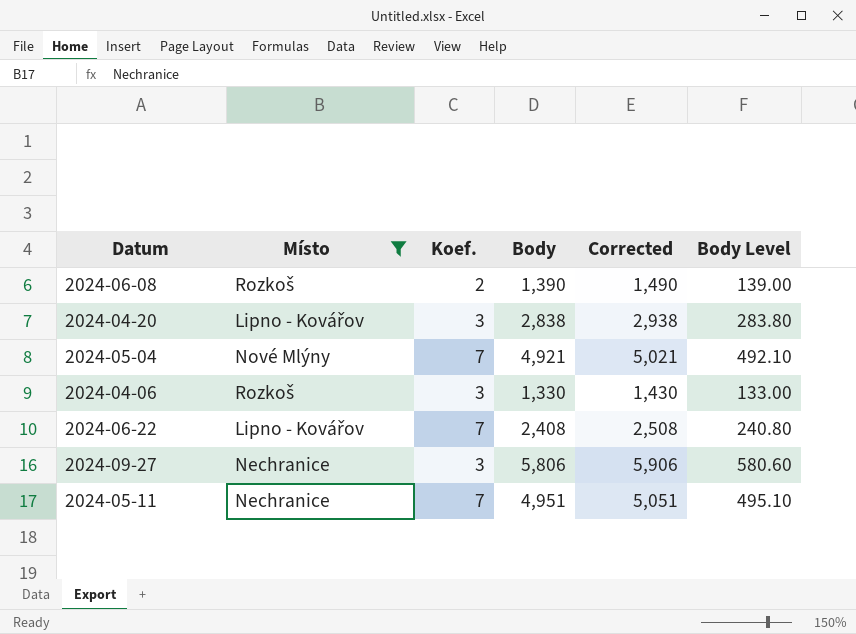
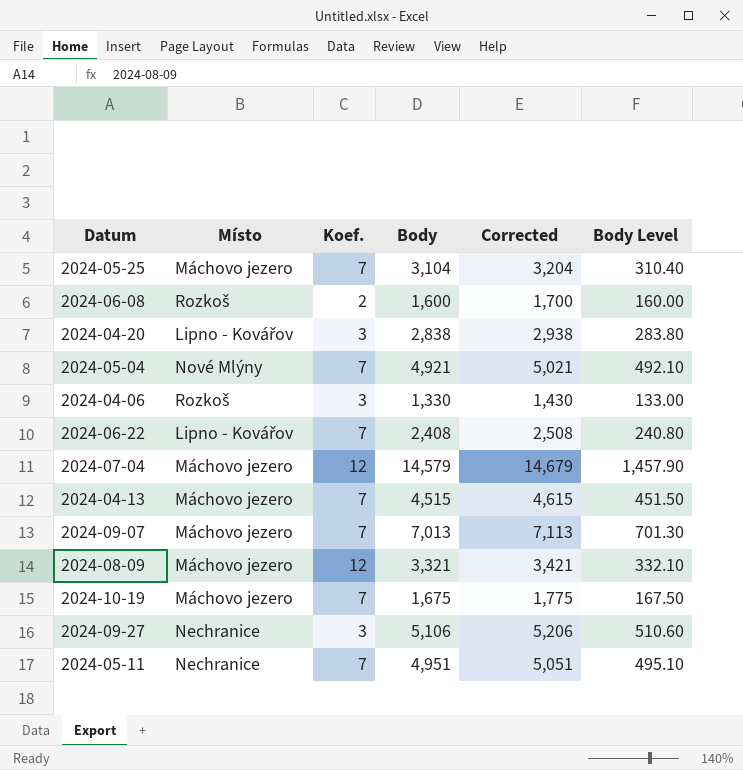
filter: Místo != Máchovo jezero -> none
2024-06-08 | Body: 1,390 -> 1,600
2024-06-08 | Corrected: 1,490 -> 1,700
2024-06-08 | Body Level: 139.00 -> 160.00
2024-09-27 | Body: 5,806 -> 5,106
2024-09-27 | Corrected: 5,906 -> 5,206
2024-09-27 | Body Level: 580.60 -> 510.60

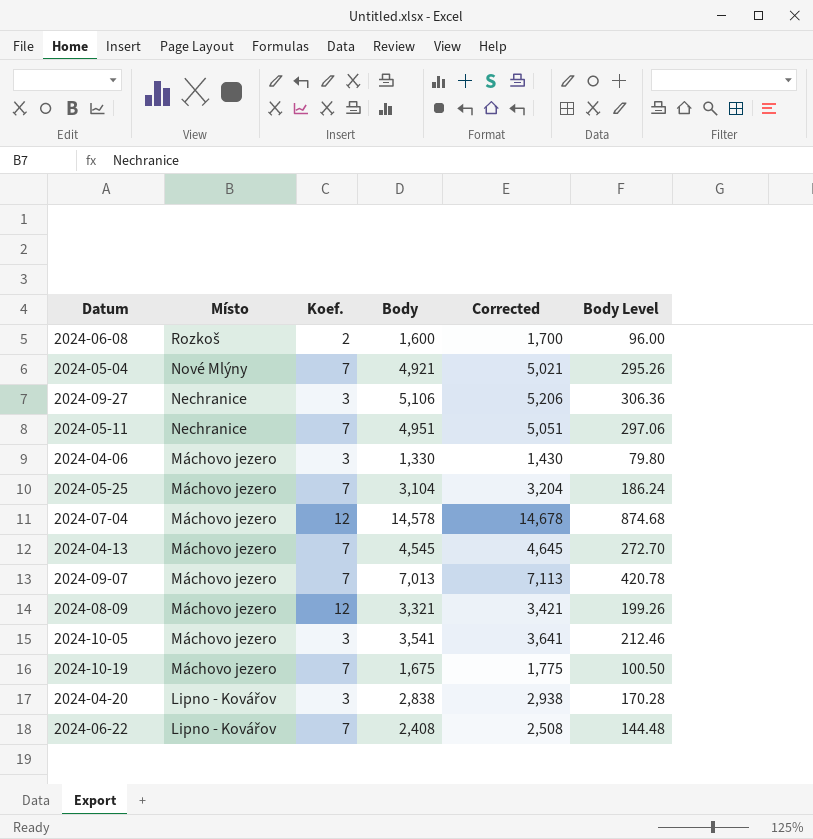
row order: none -> Místo descending
column Body Level | formula: [Body] * 0.1 -> [Body] * 0.06
2024-04-06 | Místo: Rozkoš -> Máchovo jezero
2024-07-04 | Body: 14,579 -> 14,578
2024-07-04 | Corrected: 14,679 -> 14,678
2024-04-13 | Body: 4,515 -> 4,545
2024-04-13 | Corrected: 4,615 -> 4,645
row 2024-10-05: none -> Máchovo jezero | 3 | 3,541 | 3,641 | 212.46

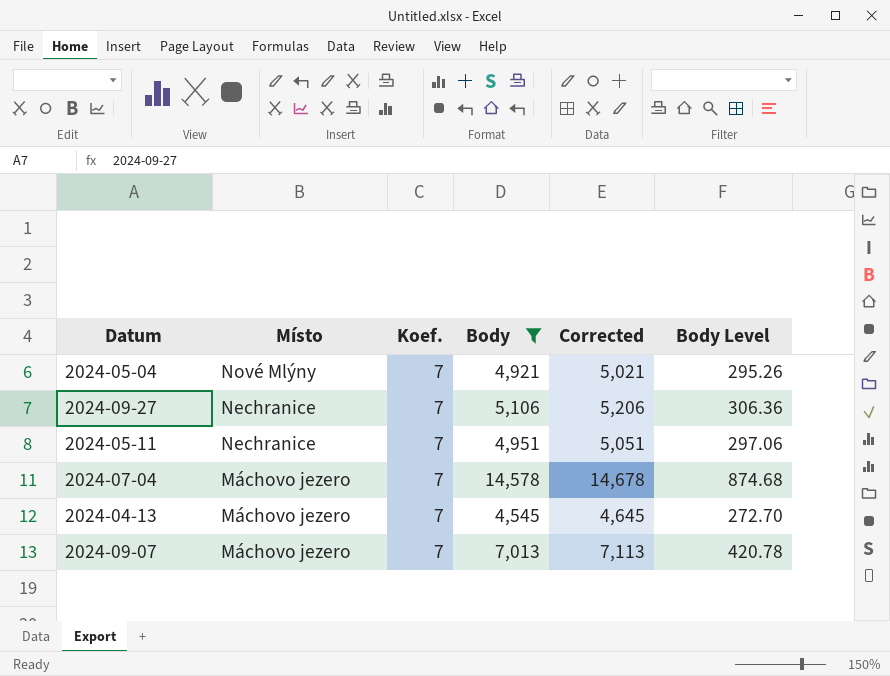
filter: none -> Body >= 4,545
2024-09-27 | Koef.: 3 -> 7
2024-07-04 | Koef.: 12 -> 7

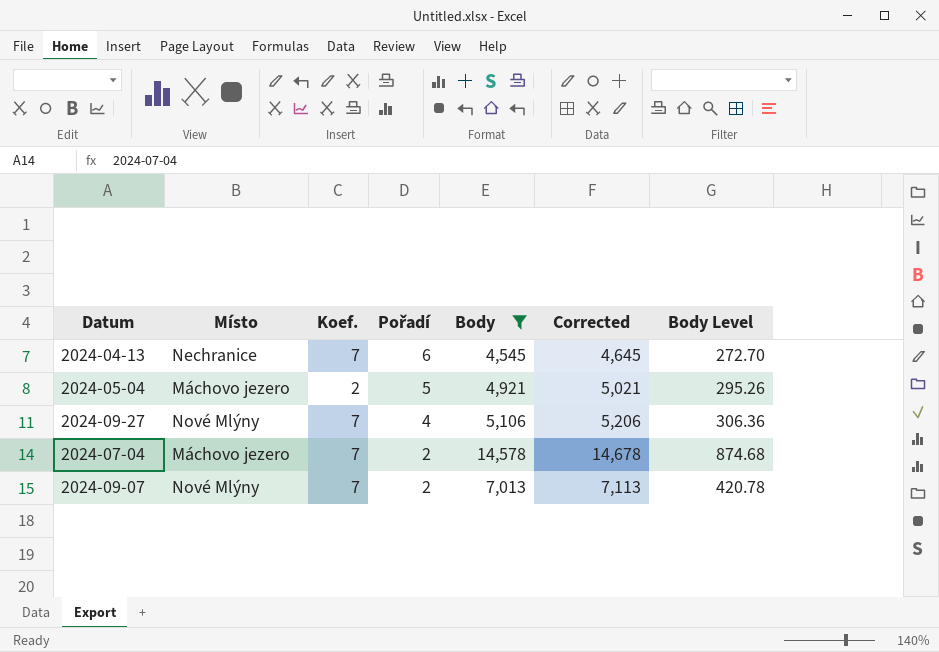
row order: Místo descending -> Pořadí descending
column Pořadí | position: none -> 4
row 2024-05-11: Nechranice | 7 | 4,951 | 5,051 | 297.06 -> none
2024-04-13 | Místo: Máchovo jezero -> Nechranice
2024-05-04 | Místo: Nové Mlýny -> Máchovo jezero
2024-05-04 | Koef.: 7 -> 2
2024-09-27 | Místo: Nechranice -> Nové Mlýny
2024-09-07 | Místo: Máchovo jezero -> Nové Mlýny

